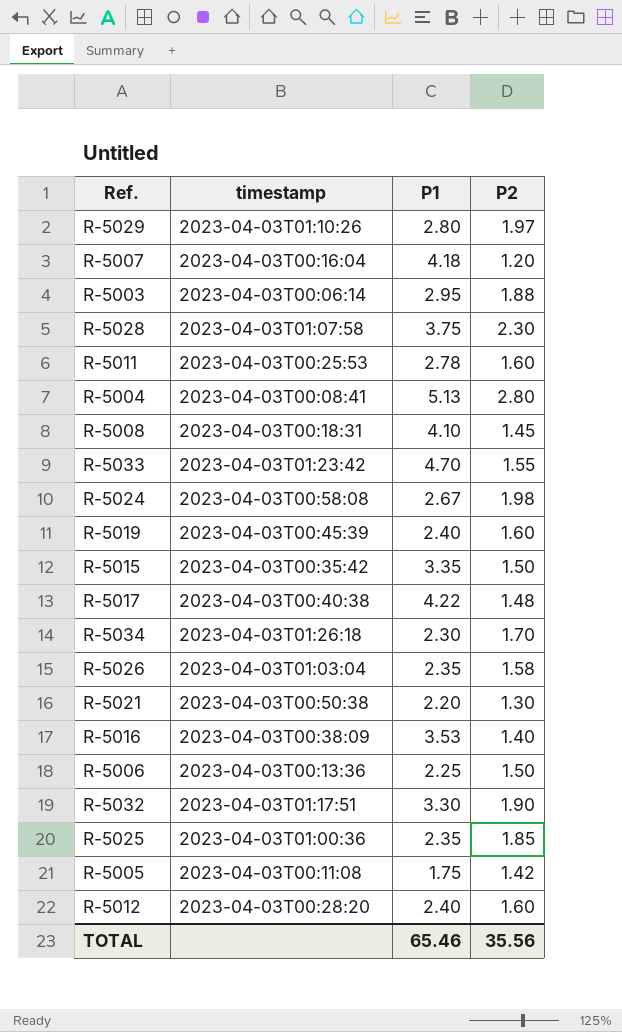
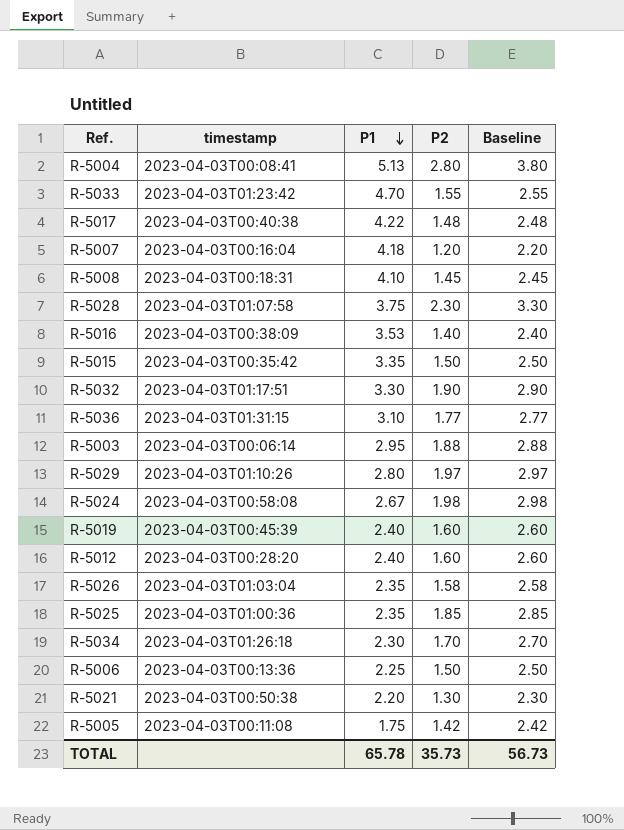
row order: none -> P1 descending
column Baseline | formula: none -> [P2] + 1
row R-5011: 2023-04-03T00:25:53 | 2.78 | 1.60 -> none
row R-5036: none -> 2023-04-03T01:31:15 | 3.10 | 1.77 | 2.77
TOTAL | P1: 65.46 -> 65.78
TOTAL | P2: 35.56 -> 35.73

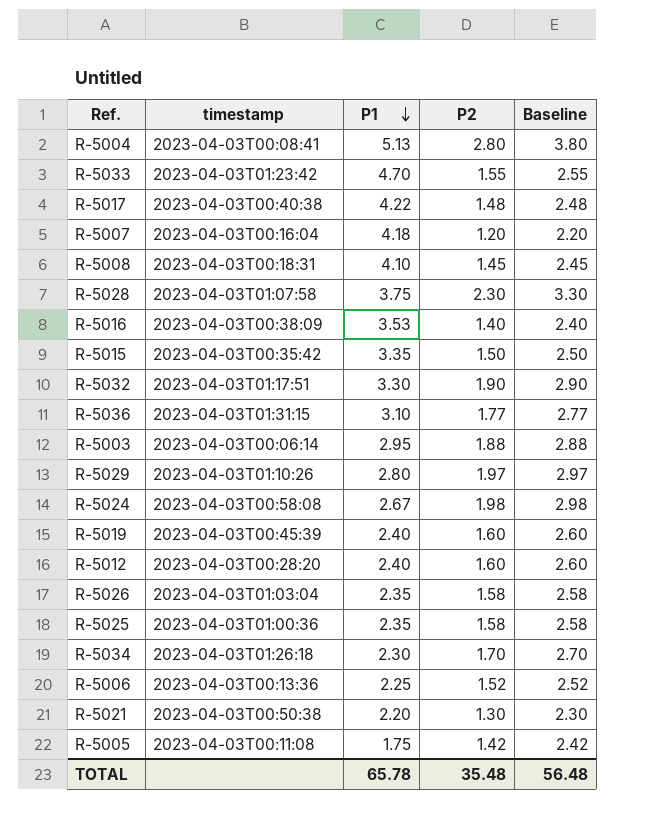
R-5025 | P2: 1.85 -> 1.58
R-5025 | Baseline: 2.85 -> 2.58
R-5006 | P2: 1.50 -> 1.52
R-5006 | Baseline: 2.50 -> 2.52
TOTAL | P2: 35.73 -> 35.48
TOTAL | Baseline: 56.73 -> 56.48

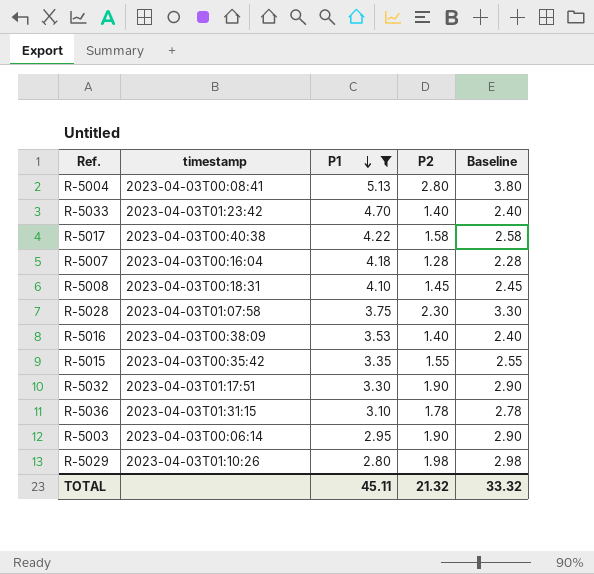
filter: none -> P1 >= 2.80
R-5033 | P2: 1.55 -> 1.40
R-5033 | Baseline: 2.55 -> 2.40
R-5017 | P2: 1.48 -> 1.58
R-5017 | Baseline: 2.48 -> 2.58
R-5007 | P2: 1.20 -> 1.28
R-5007 | Baseline: 2.20 -> 2.28
R-5015 | P2: 1.50 -> 1.55
R-5015 | Baseline: 2.50 -> 2.55
R-5036 | P2: 1.77 -> 1.78
R-5036 | Baseline: 2.77 -> 2.78
R-5003 | P2: 1.88 -> 1.90
R-5003 | Baseline: 2.88 -> 2.90
R-5029 | P2: 1.97 -> 1.98
R-5029 | Baseline: 2.97 -> 2.98
TOTAL | P1: 65.78 -> 45.11
TOTAL | P2: 35.48 -> 21.32
TOTAL | Baseline: 56.48 -> 33.32

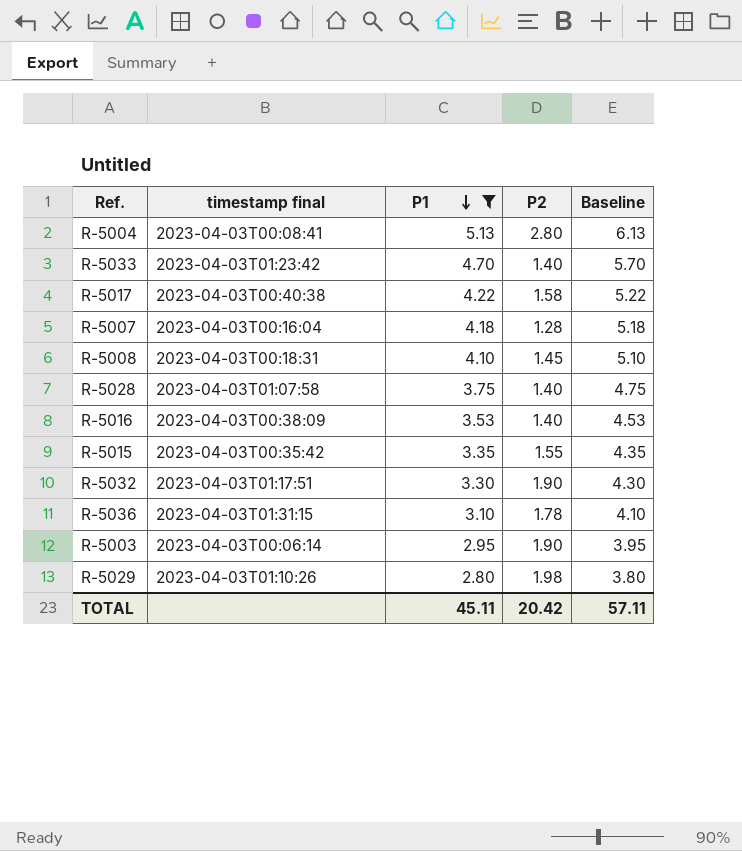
column name: timestamp -> timestamp final
column Baseline | formula: [P2] + 1 -> [P1] + 1
R-5028 | P2: 2.30 -> 1.40
TOTAL | P2: 21.32 -> 20.42
TOTAL | Baseline: 33.32 -> 57.11

